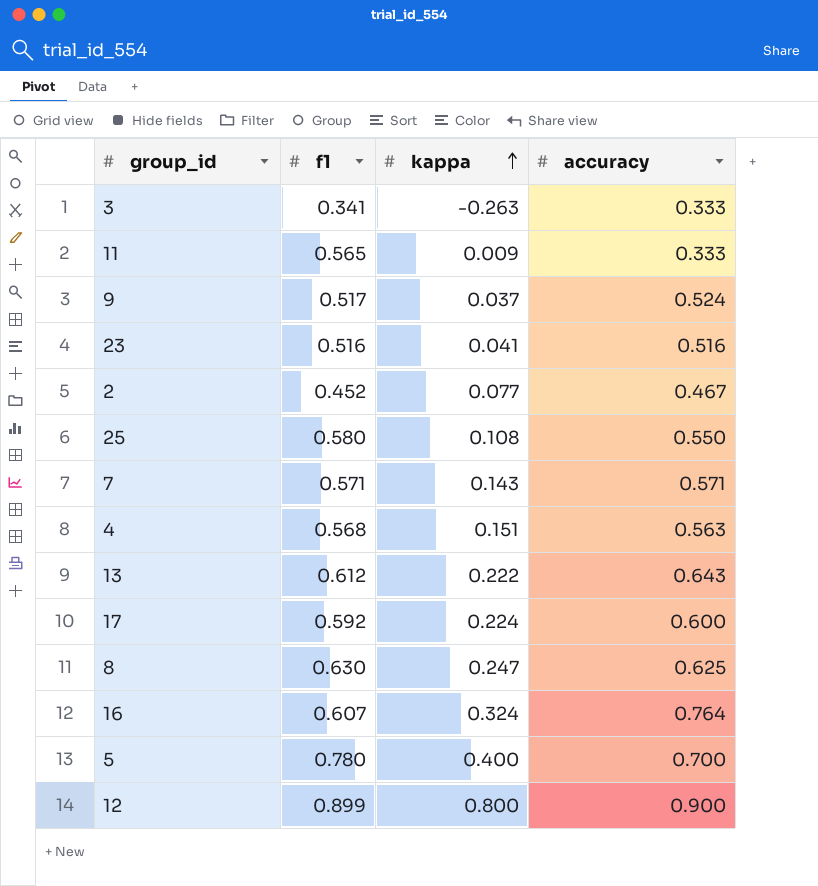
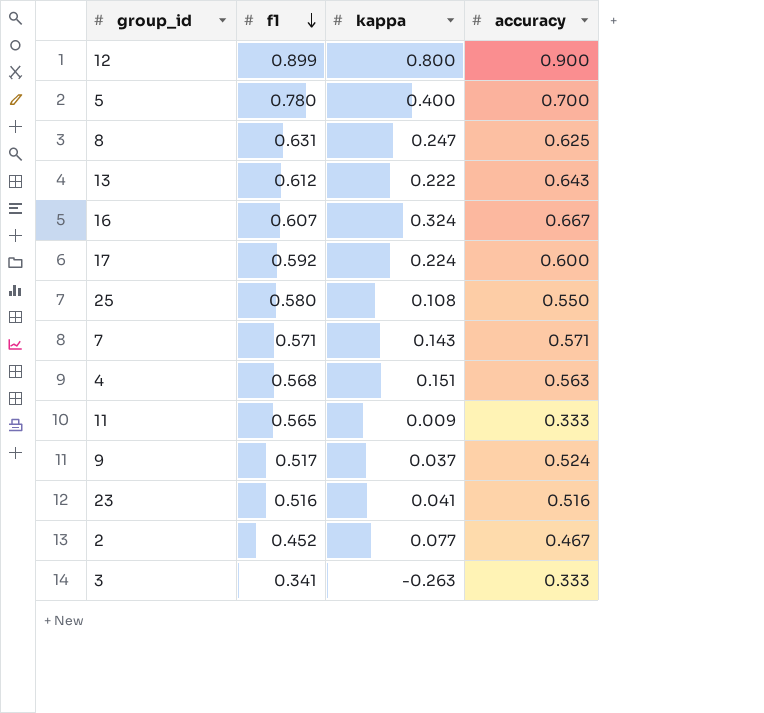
row order: kappa ascending -> f1 descending
8 | f1: 0.630 -> 0.631
16 | accuracy: 0.764 -> 0.667

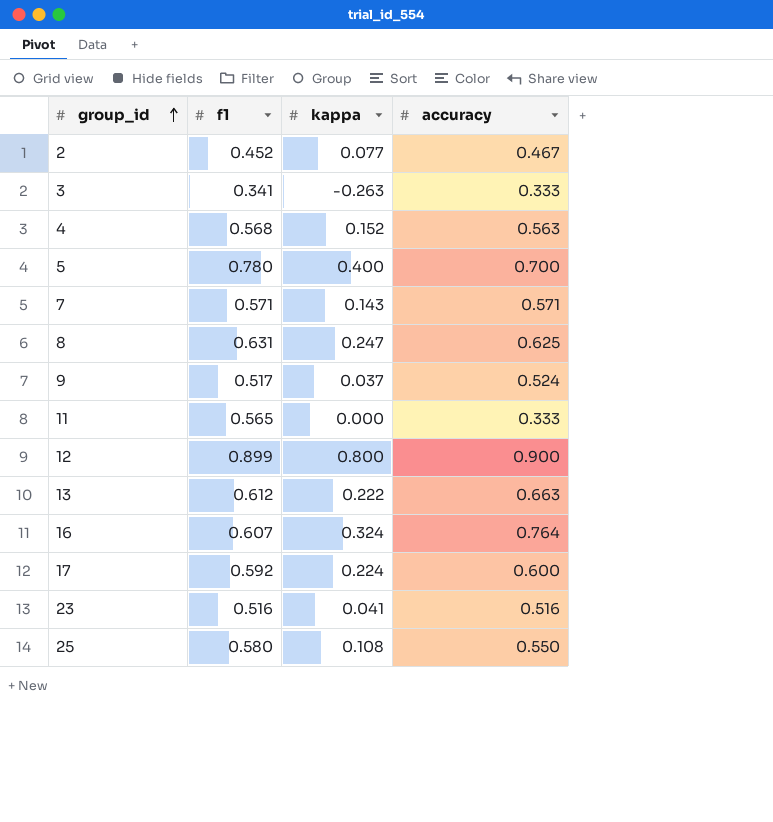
row order: f1 descending -> group_id ascending
4 | kappa: 0.151 -> 0.152
11 | kappa: 0.009 -> 0.000
13 | accuracy: 0.643 -> 0.663
16 | accuracy: 0.667 -> 0.764

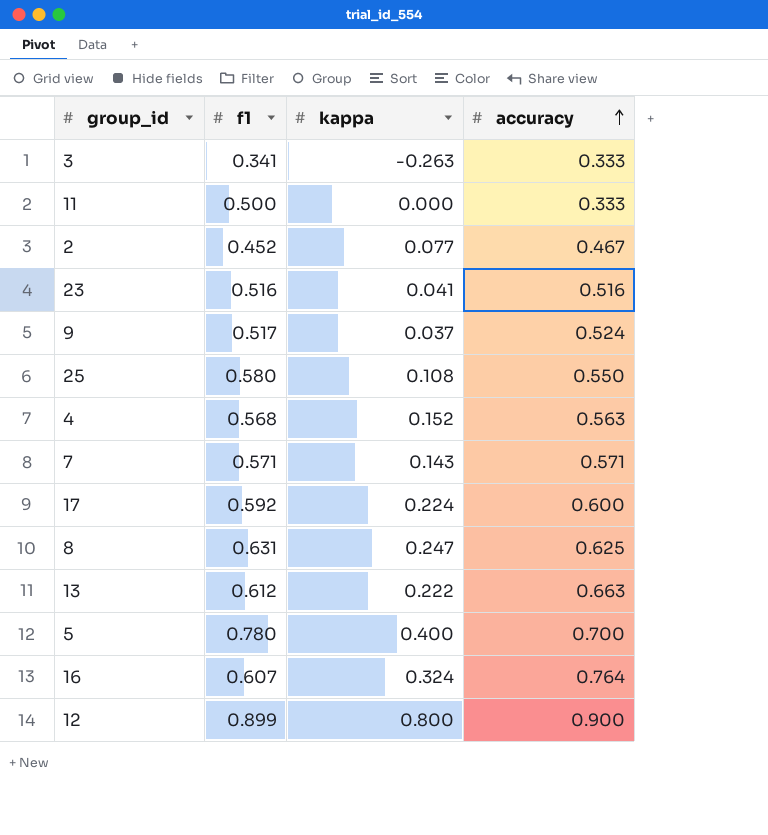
row order: group_id ascending -> accuracy ascending
11 | f1: 0.565 -> 0.500

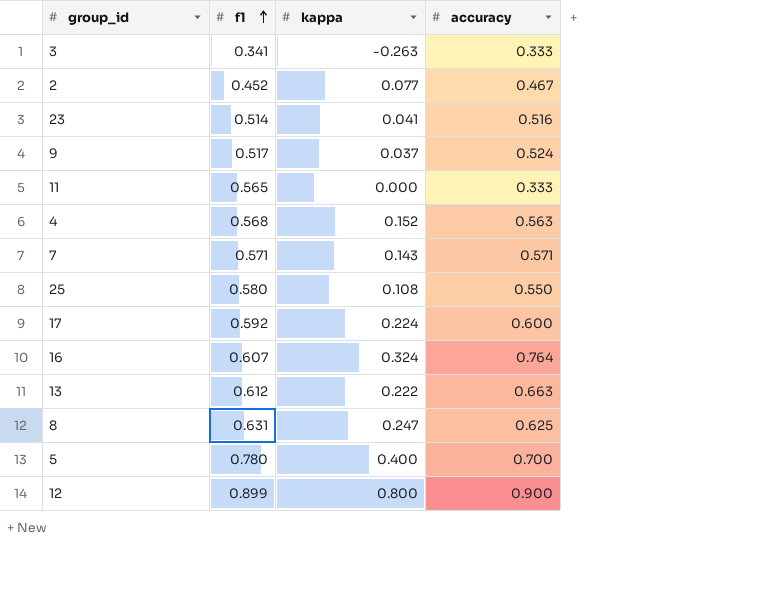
row order: accuracy ascending -> f1 ascending
23 | f1: 0.516 -> 0.514
11 | f1: 0.500 -> 0.565

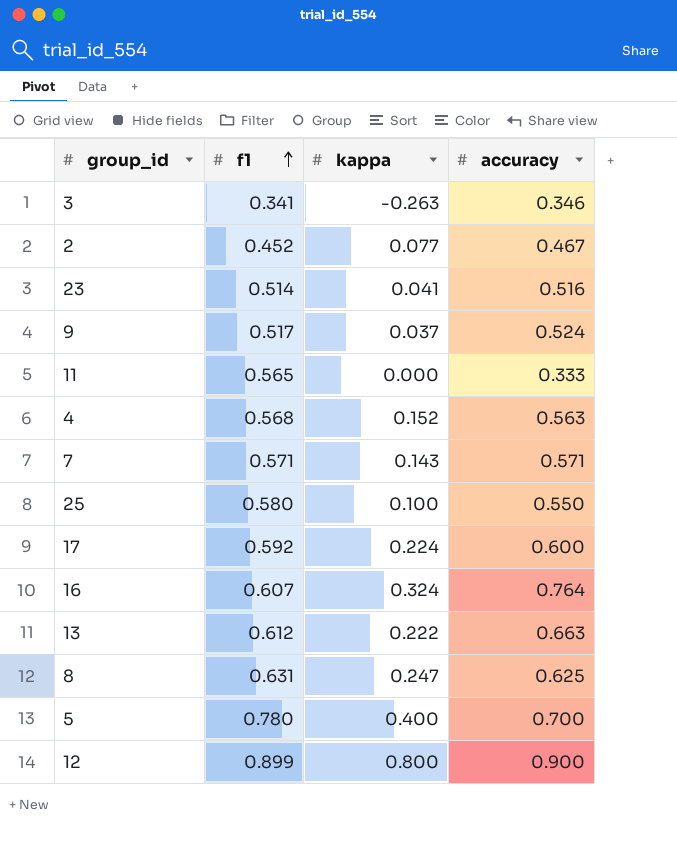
3 | accuracy: 0.333 -> 0.346
25 | kappa: 0.108 -> 0.100

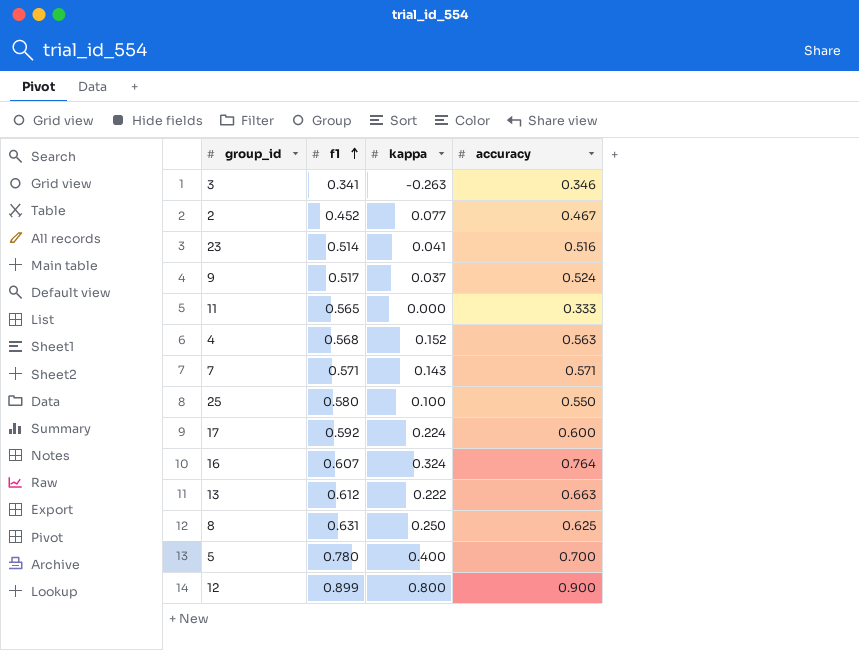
8 | kappa: 0.247 -> 0.250

